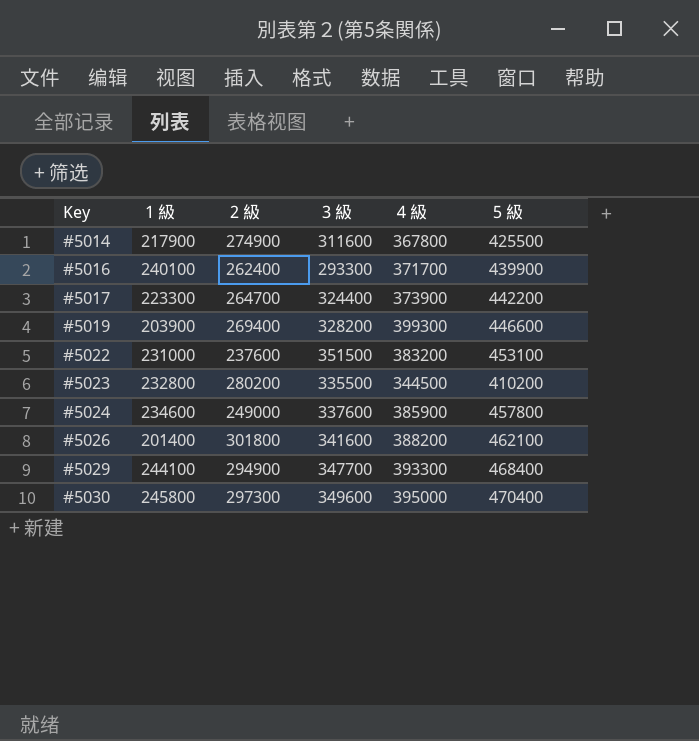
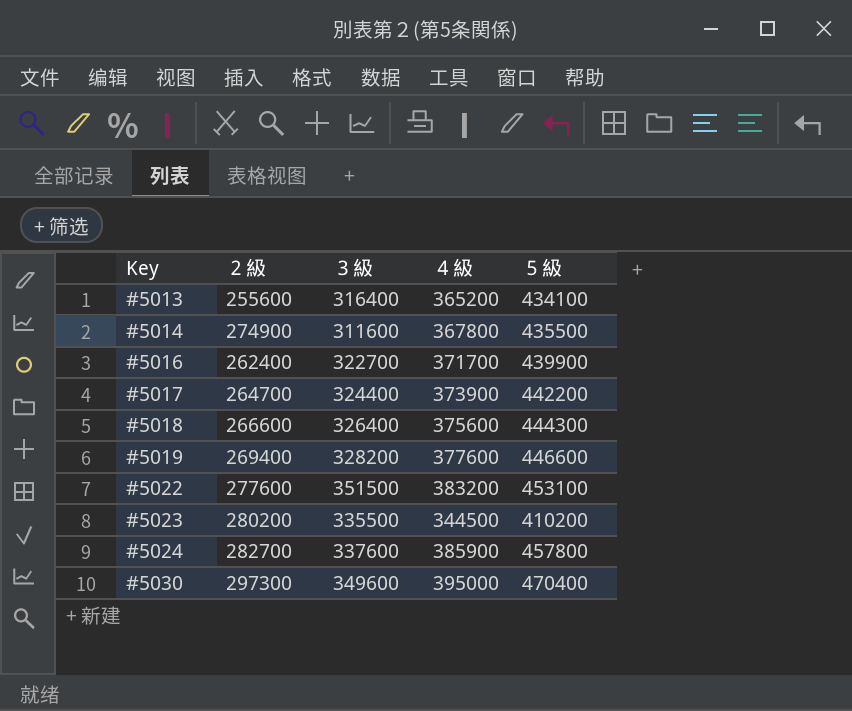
column １級 | position: 2 -> none
row #5026: 201400 | 301800 | 341600 | 388200 | 462100 -> none
row #5029: 244100 | 294900 | 347700 | 393300 | 468400 -> none
row #5013: none -> 255600 | 316400 | 365200 | 434100
#5014 | ５級: 425500 -> 435500
#5016 | ３級: 293300 -> 322700
row #5018: none -> 266600 | 326400 | 375600 | 444300
#5019 | ４級: 399300 -> 377600
#5022 | ２級: 237600 -> 277600
#5024 | ２級: 249000 -> 282700

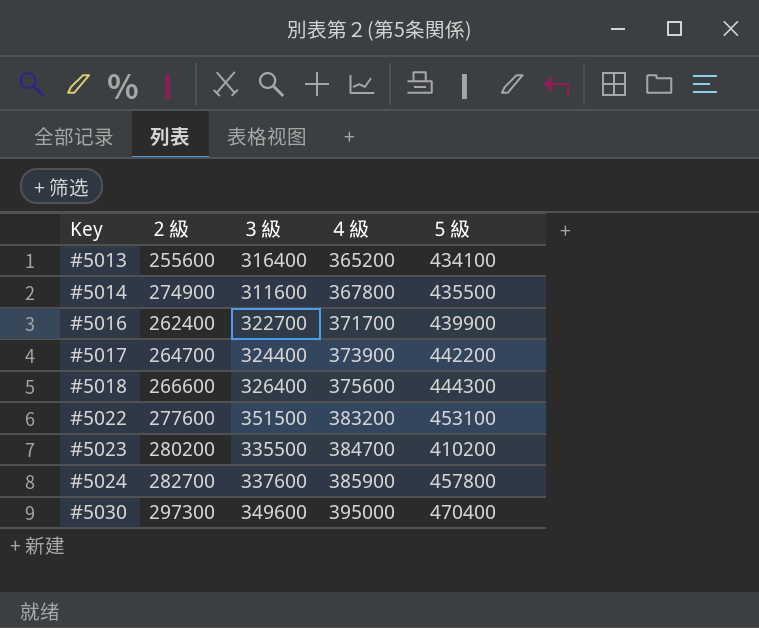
row #5019: 269400 | 328200 | 377600 | 446600 -> none
#5023 | ４級: 344500 -> 384700

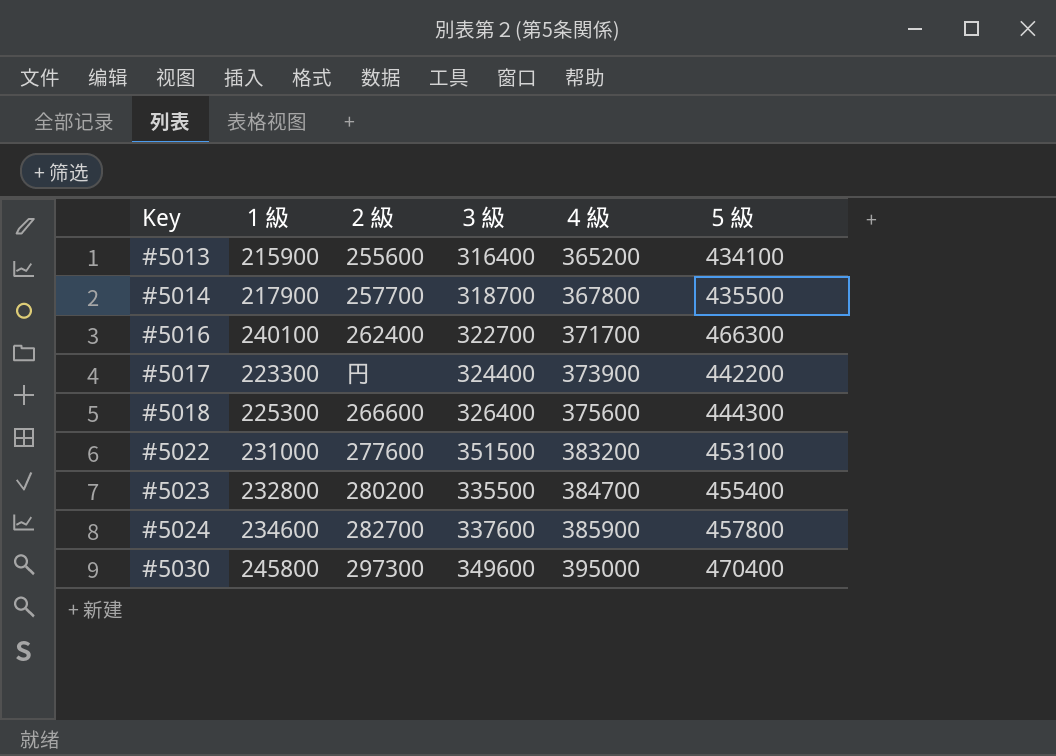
column １級 | position: none -> 2
#5014 | ２級: 274900 -> 257700
#5014 | ３級: 311600 -> 318700
#5016 | ５級: 439900 -> 466300
#5017 | ２級: 264700 -> 円
#5023 | ５級: 410200 -> 455400

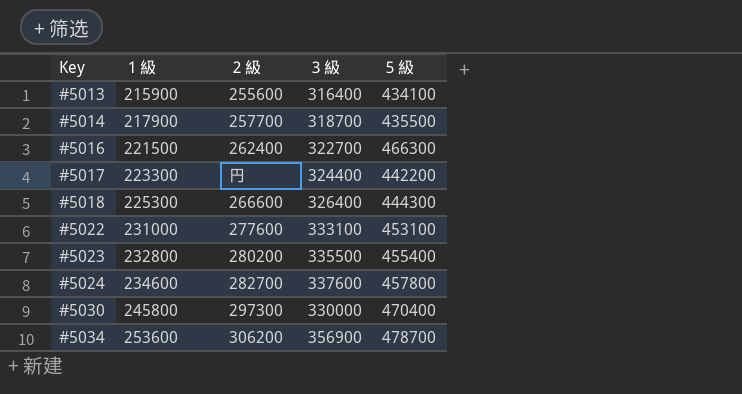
column ４級 | position: 5 -> none
#5016 | １級: 240100 -> 221500
#5022 | ３級: 351500 -> 333100
#5030 | ３級: 349600 -> 330000
row #5034: none -> 253600 | 306200 | 356900 | 478700

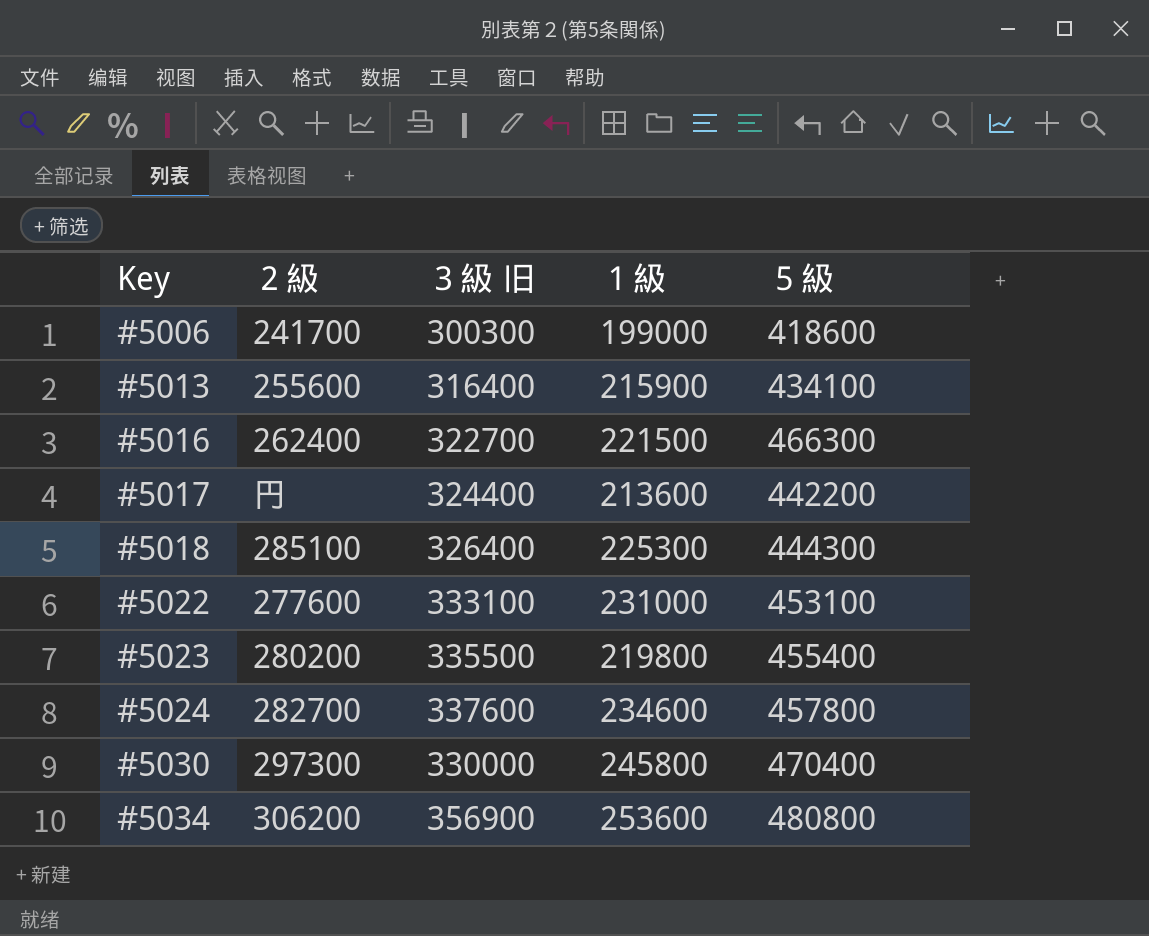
column name: ３級 -> ３級 旧
column １級 | position: 2 -> 4
row #5014: 217900 | 257700 | 318700 | 435500 -> none
row #5006: none -> 241700 | 300300 | 199000 | 418600
#5017 | １級: 223300 -> 213600
#5018 | ２級: 266600 -> 285100
#5023 | １級: 232800 -> 219800
#5034 | ５級: 478700 -> 480800

